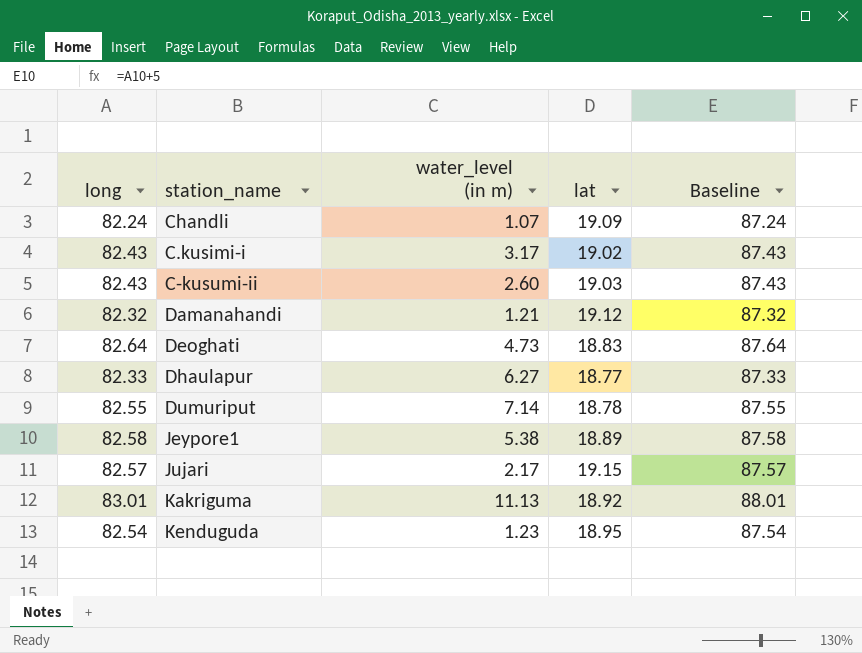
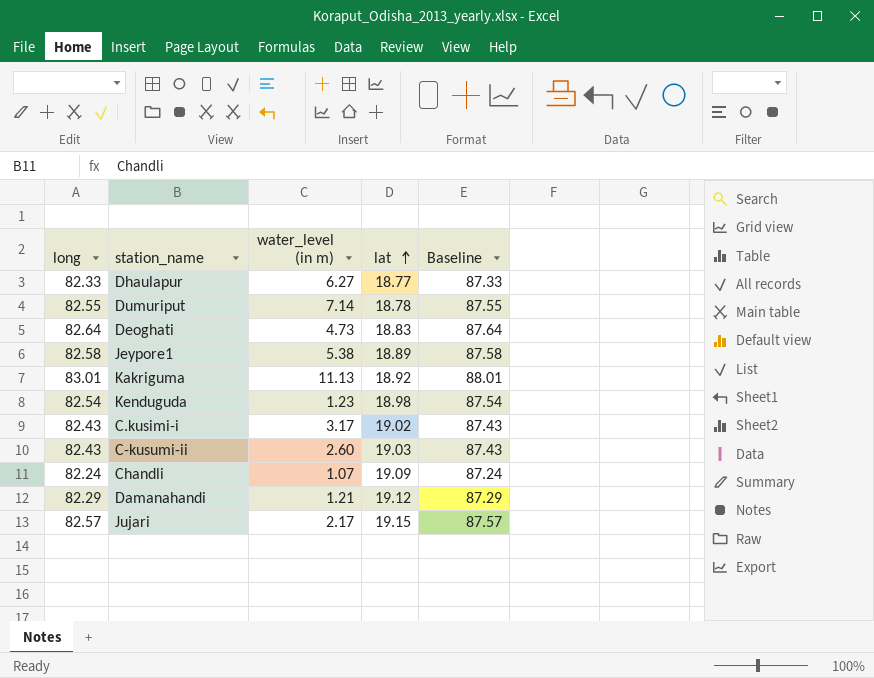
row order: none -> lat ascending
Kenduguda | lat: 18.95 -> 18.98
Damanahandi | long: 82.32 -> 82.29
Damanahandi | Baseline: 87.32 -> 87.29

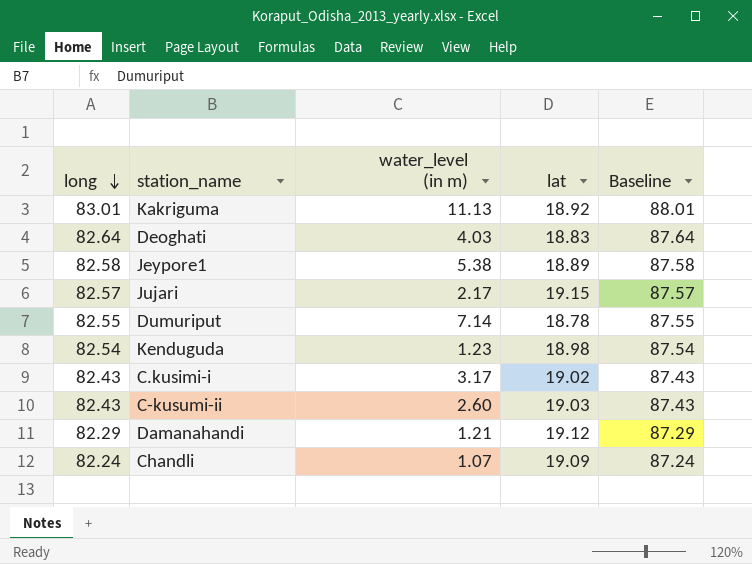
row order: lat ascending -> long descending
row Dhaulapur: 82.33 | 6.27 | 18.77 | 87.33 -> none
Deoghati | water_level (in m): 4.73 -> 4.03

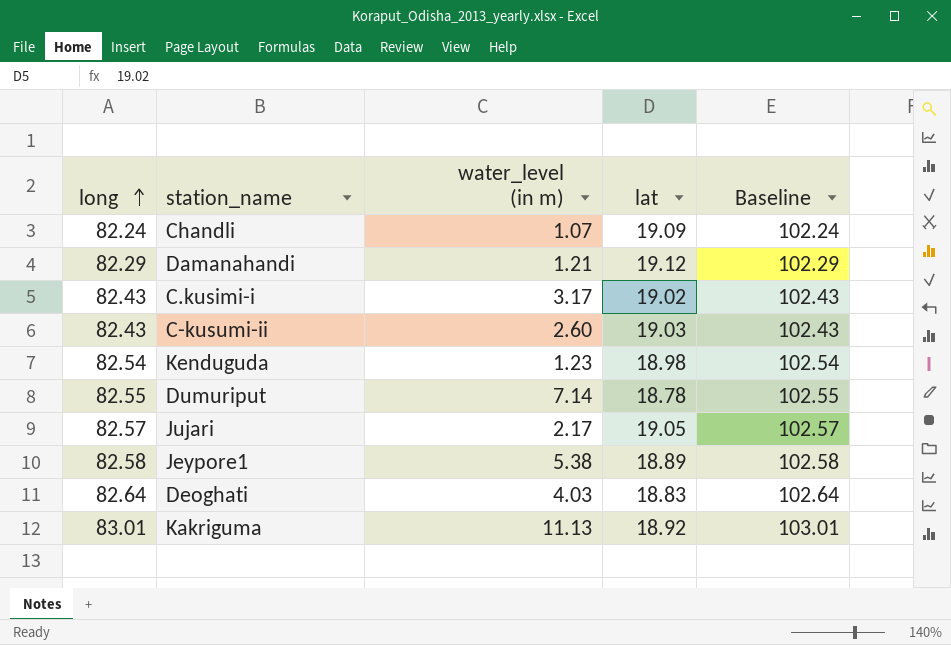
row order: long descending -> long ascending
column Baseline | formula: [long] + 5 -> [long] + 20
Jujari | lat: 19.15 -> 19.05

